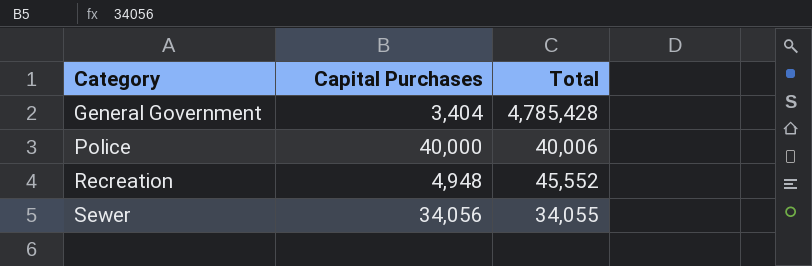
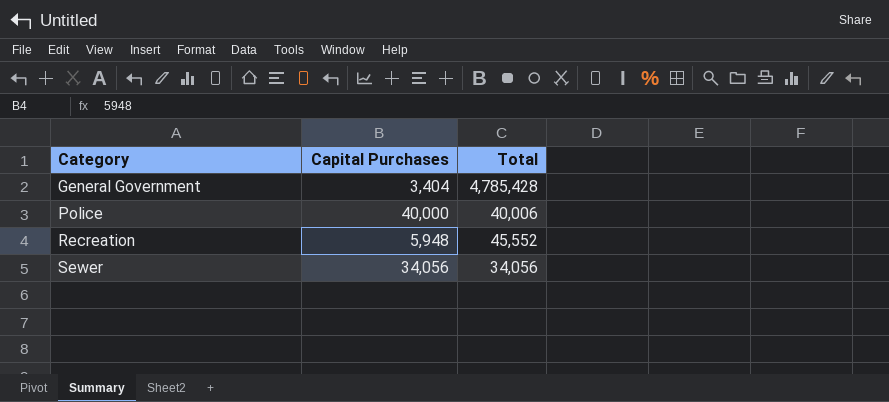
Recreation | Capital Purchases: 4,948 -> 5,948
Sewer | Total: 34,055 -> 34,056

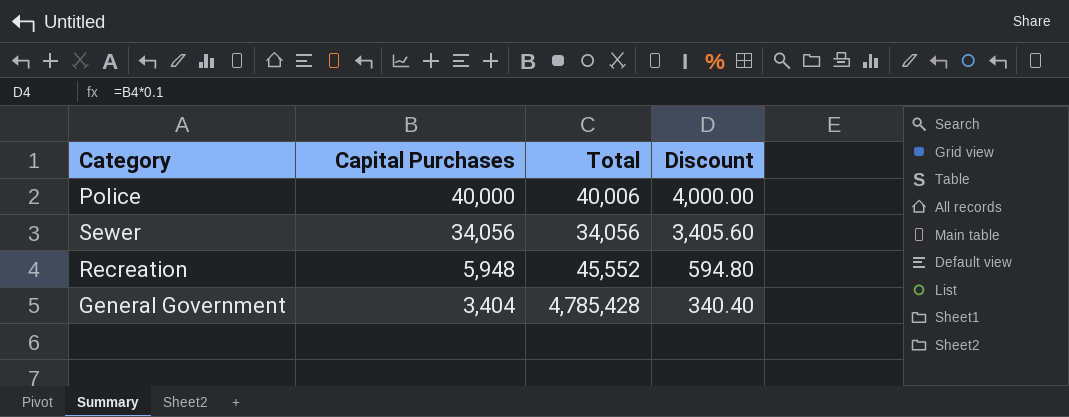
row order: Category ascending -> Capital Purchases descending
column Discount | formula: none -> [Capital Purchases] * 0.1

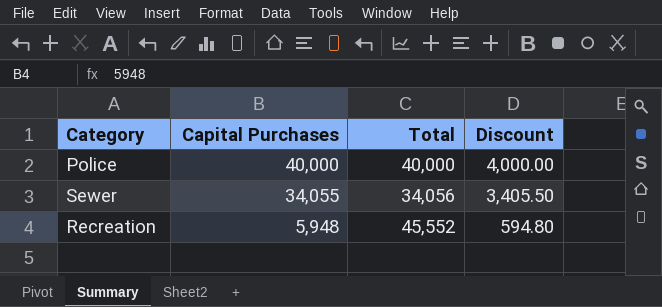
row General Government: 3,404 | 4,785,428 | 340.40 -> none
Police | Total: 40,006 -> 40,000
Sewer | Capital Purchases: 34,056 -> 34,055
Sewer | Discount: 3,405.60 -> 3,405.50

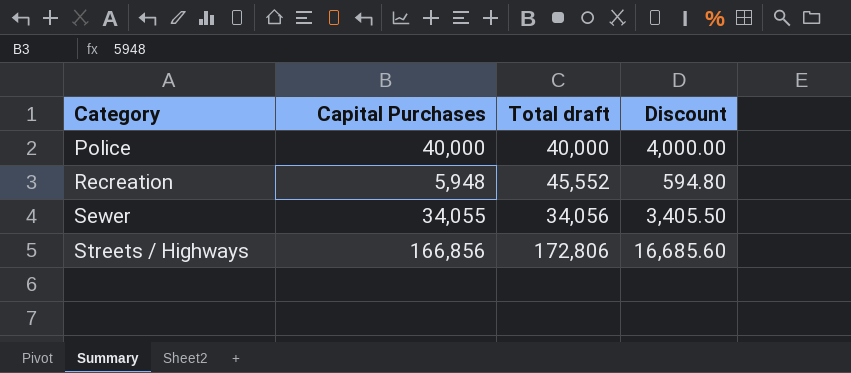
row order: Capital Purchases descending -> Category ascending
column name: Total -> Total draft
row Streets / Highways: none -> 166,856 | 172,806 | 16,685.60

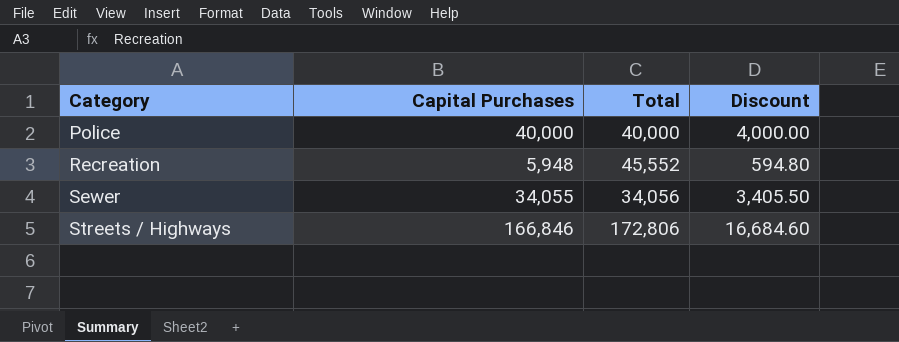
column name: Total draft -> Total
Streets / Highways | Capital Purchases: 166,856 -> 166,846
Streets / Highways | Discount: 16,685.60 -> 16,684.60

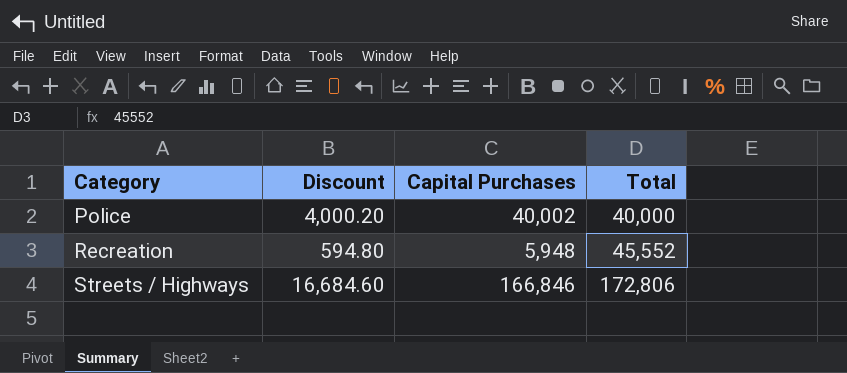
column Discount | position: 4 -> 2
row Sewer: 34,055 | 34,056 | 3,405.50 -> none
Police | Discount: 4,000.00 -> 4,000.20
Police | Capital Purchases: 40,000 -> 40,002

